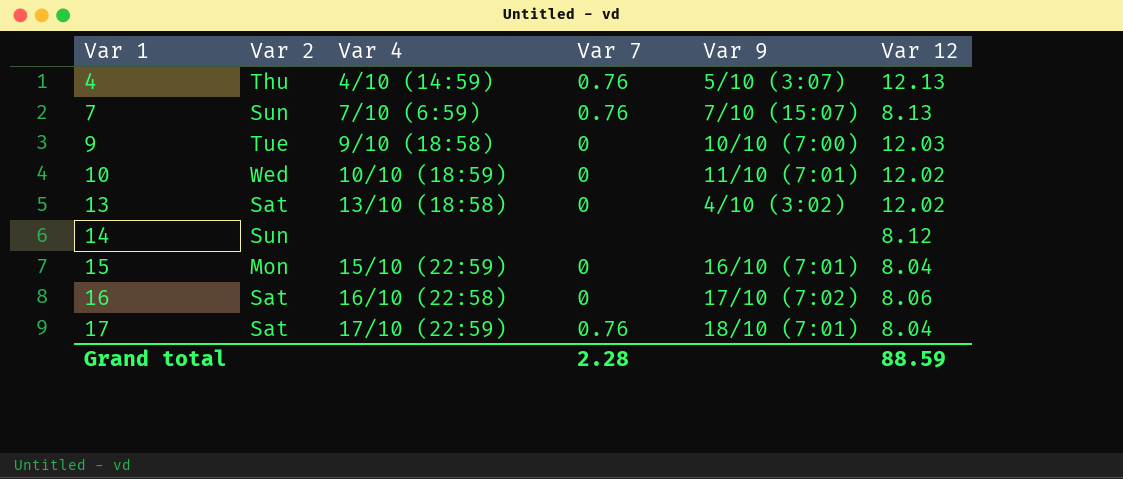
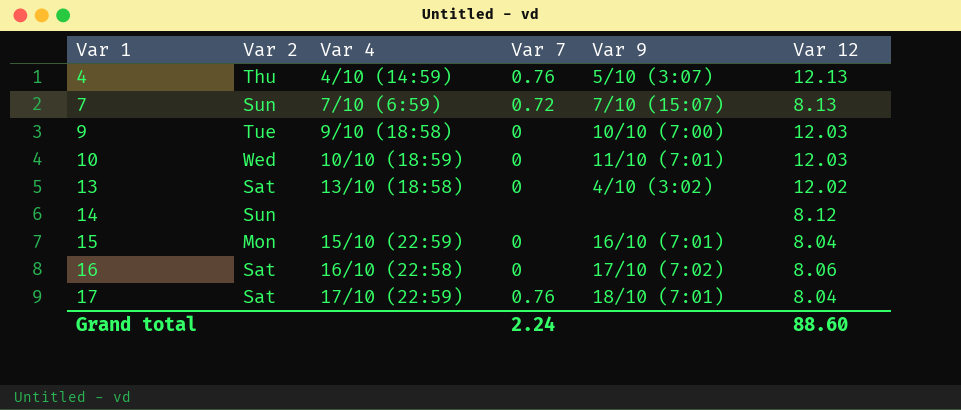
7 | Var 7: 0.76 -> 0.72
10 | Var 12: 12.02 -> 12.03
Grand total | Var 7: 2.28 -> 2.24
Grand total | Var 12: 88.59 -> 88.60

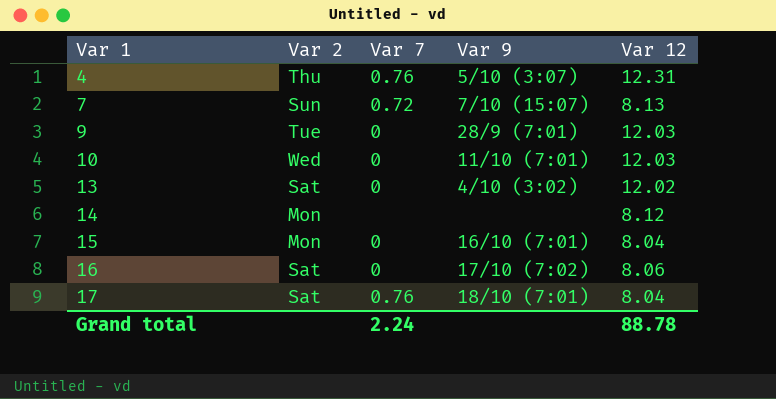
column Var 4 | position: 3 -> none
4 | Var 12: 12.13 -> 12.31
9 | Var 9: 10/10 (7:00) -> 28/9 (7:01)
14 | Var 2: Sun -> Mon
Grand total | Var 12: 88.60 -> 88.78

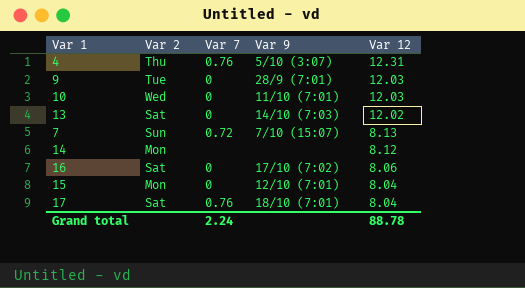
row order: Var 1 ascending -> Var 12 descending
13 | Var 9: 4/10 (3:02) -> 14/10 (7:03)
15 | Var 9: 16/10 (7:01) -> 12/10 (7:01)

